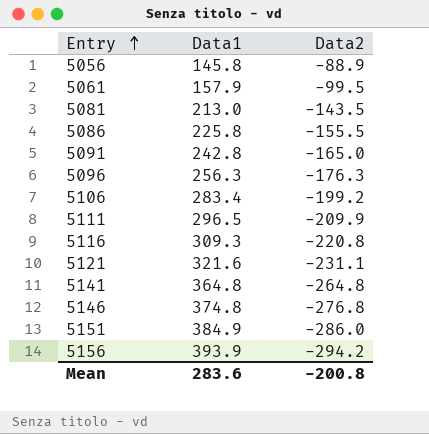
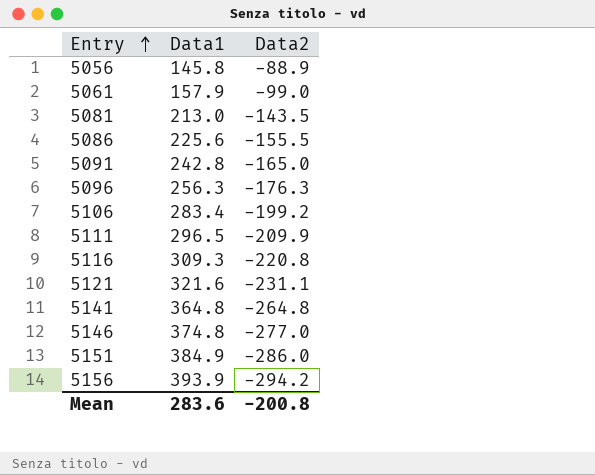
5061 | Data2: -99.5 -> -99.0
5086 | Data1: 225.8 -> 225.6
5146 | Data2: -276.8 -> -277.0

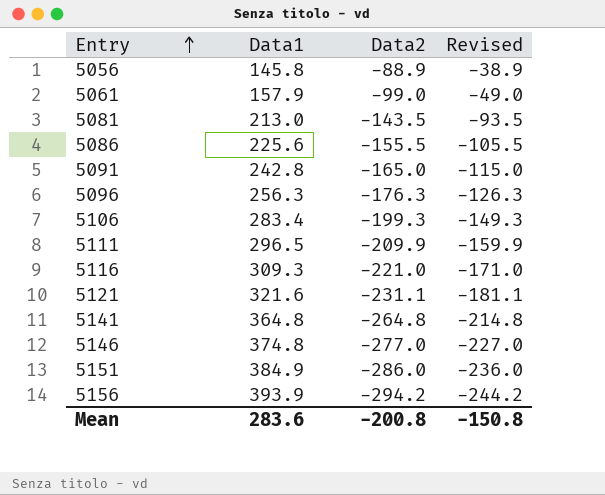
column Revised | formula: none -> [Data2] + 50
5106 | Data2: -199.2 -> -199.3
5116 | Data2: -220.8 -> -221.0

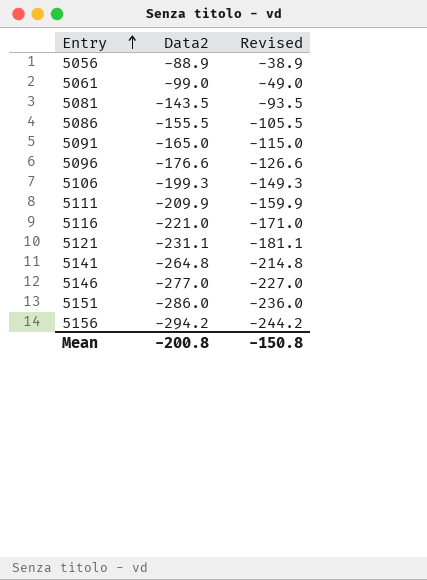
column Data1 | position: 2 -> none
5096 | Data2: -176.3 -> -176.6
5096 | Revised: -126.3 -> -126.6

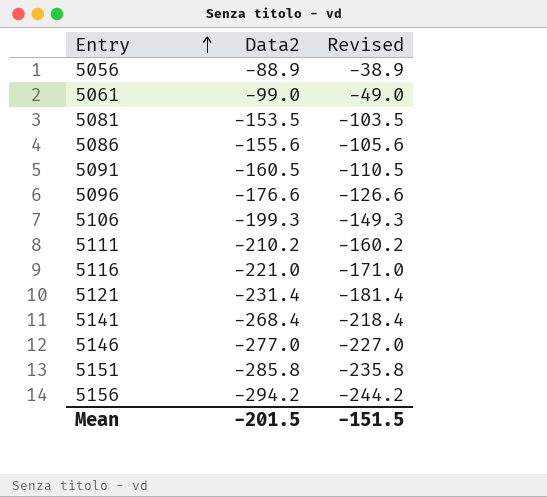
5081 | Data2: -143.5 -> -153.5
5081 | Revised: -93.5 -> -103.5
5086 | Data2: -155.5 -> -155.6
5086 | Revised: -105.5 -> -105.6
5091 | Data2: -165.0 -> -160.5
5091 | Revised: -115.0 -> -110.5
5111 | Data2: -209.9 -> -210.2
5111 | Revised: -159.9 -> -160.2
5121 | Data2: -231.1 -> -231.4
5121 | Revised: -181.1 -> -181.4
5141 | Data2: -264.8 -> -268.4
5141 | Revised: -214.8 -> -218.4
5151 | Data2: -286.0 -> -285.8
5151 | Revised: -236.0 -> -235.8
Mean | Data2: -200.8 -> -201.5
Mean | Revised: -150.8 -> -151.5

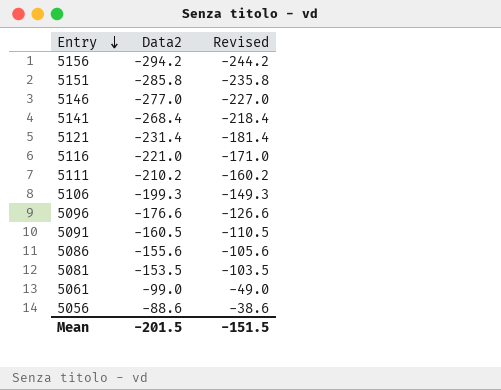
row order: Entry ascending -> Entry descending
5056 | Data2: -88.9 -> -88.6
5056 | Revised: -38.9 -> -38.6

